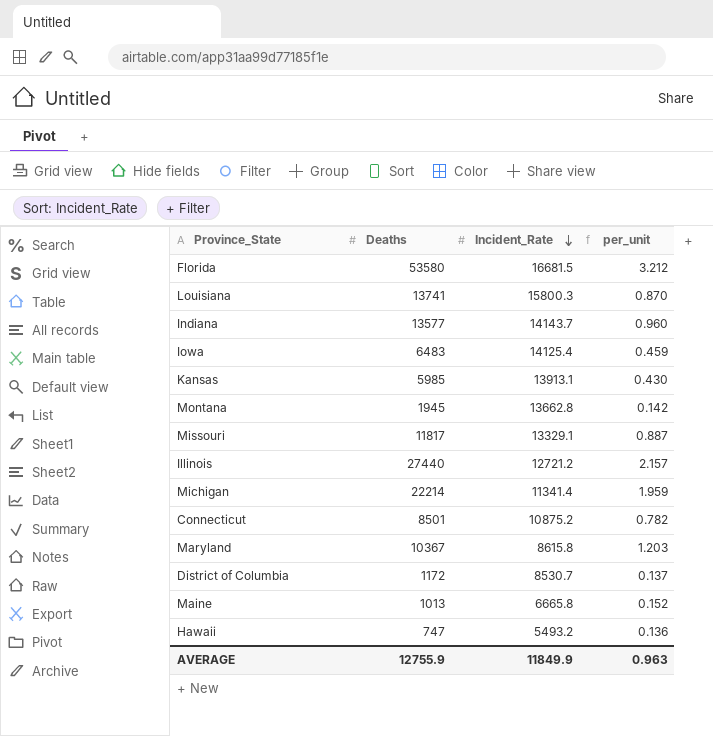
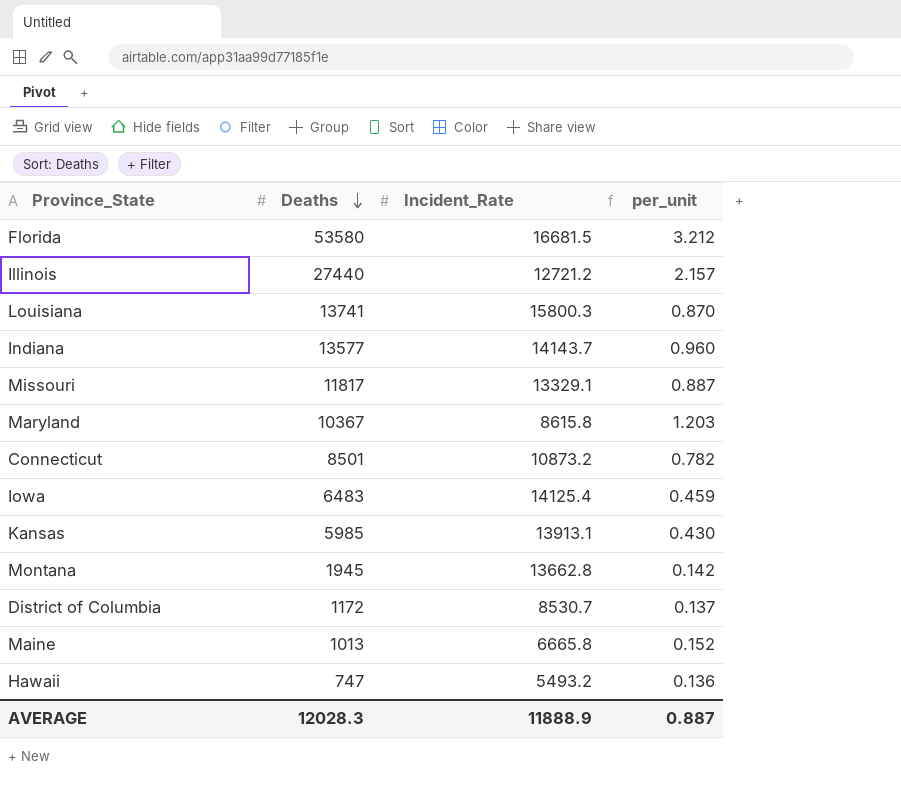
row order: Incident_Rate descending -> Deaths descending
row Michigan: 22214 | 11341.4 | 1.959 -> none
Connecticut | Incident_Rate: 10875.2 -> 10873.2
AVERAGE | Deaths: 12755.9 -> 12028.3
AVERAGE | Incident_Rate: 11849.9 -> 11888.9
AVERAGE | per_unit: 0.963 -> 0.887

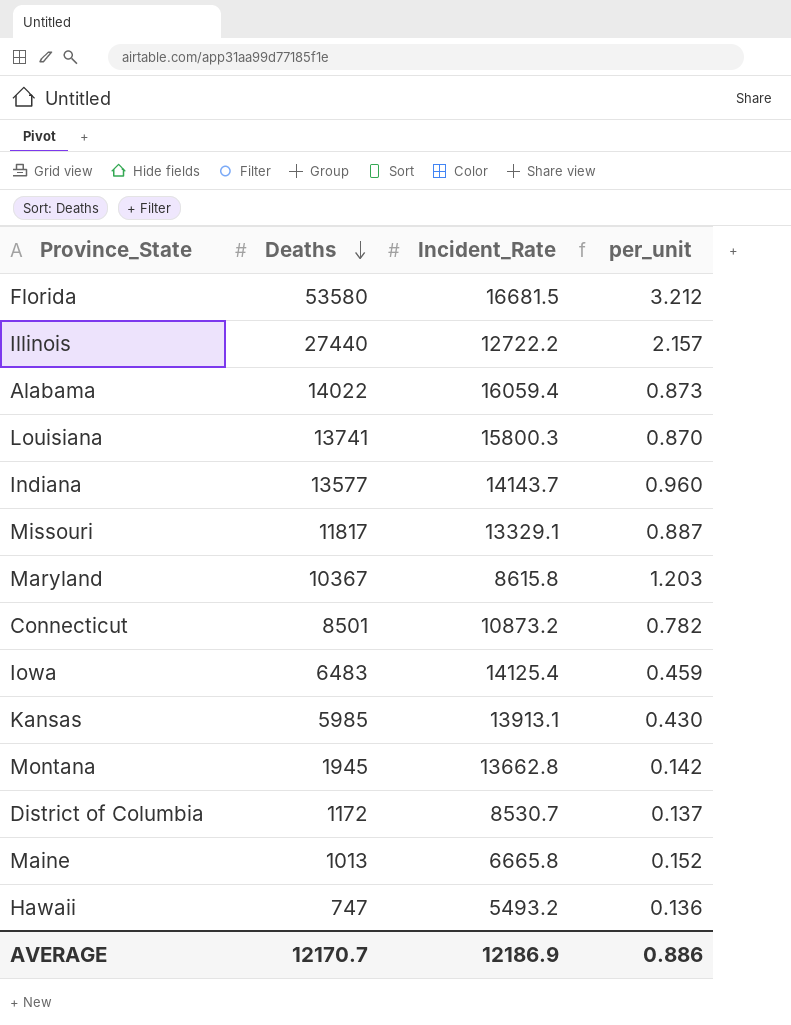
Illinois | Incident_Rate: 12721.2 -> 12722.2
row Alabama: none -> 14022 | 16059.4 | 0.873
AVERAGE | Deaths: 12028.3 -> 12170.7
AVERAGE | Incident_Rate: 11888.9 -> 12186.9
AVERAGE | per_unit: 0.887 -> 0.886

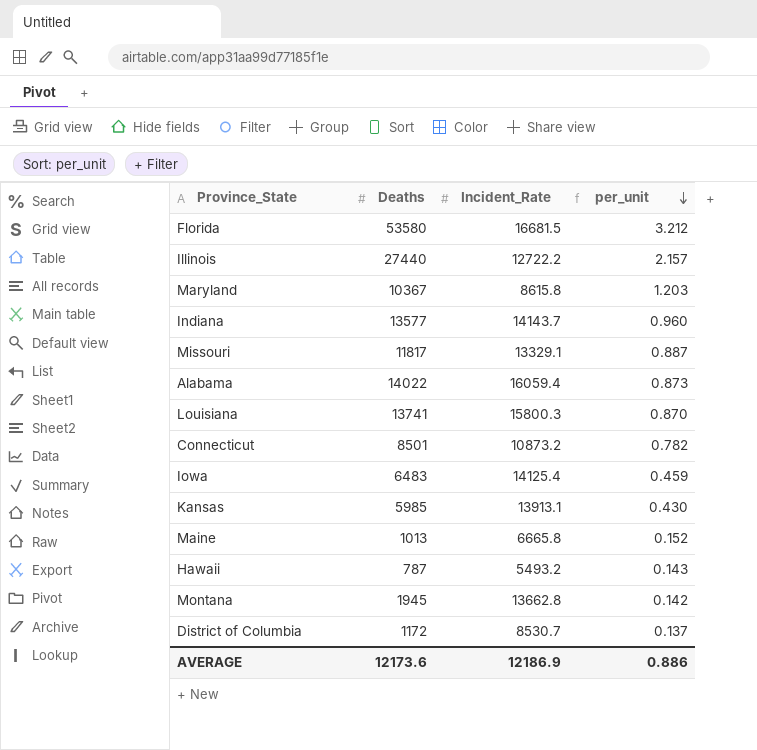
row order: Deaths descending -> per_unit descending
Hawaii | Deaths: 747 -> 787
Hawaii | per_unit: 0.136 -> 0.143
AVERAGE | Deaths: 12170.7 -> 12173.6

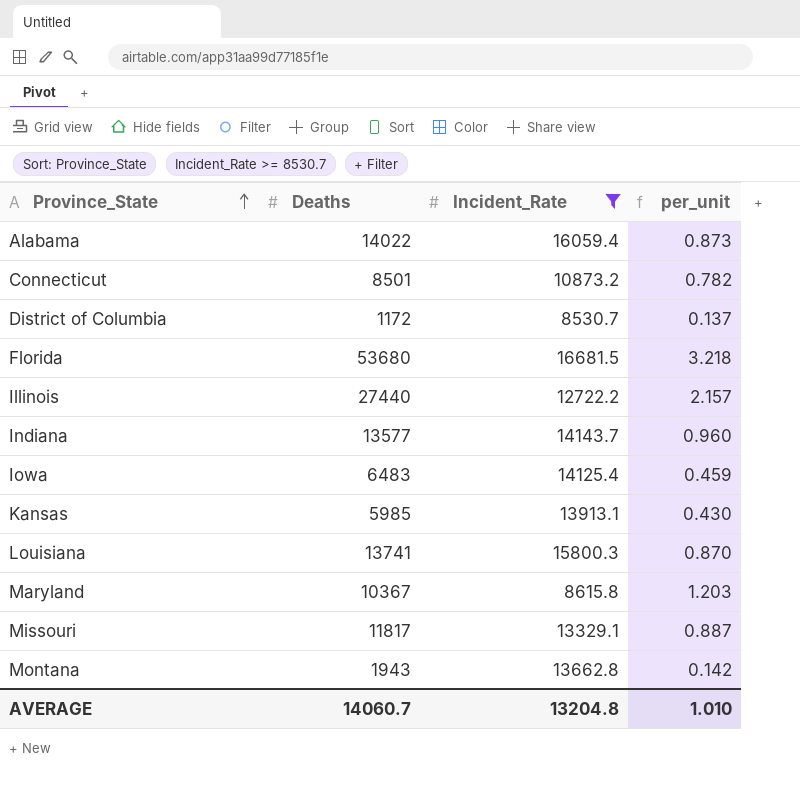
filter: none -> Incident_Rate >= 8530.7
row order: per_unit descending -> Province_State ascending
Florida | Deaths: 53580 -> 53680
Florida | per_unit: 3.212 -> 3.218
Montana | Deaths: 1945 -> 1943
AVERAGE | Deaths: 12173.6 -> 14060.7
AVERAGE | Incident_Rate: 12186.9 -> 13204.8
AVERAGE | per_unit: 0.886 -> 1.010

